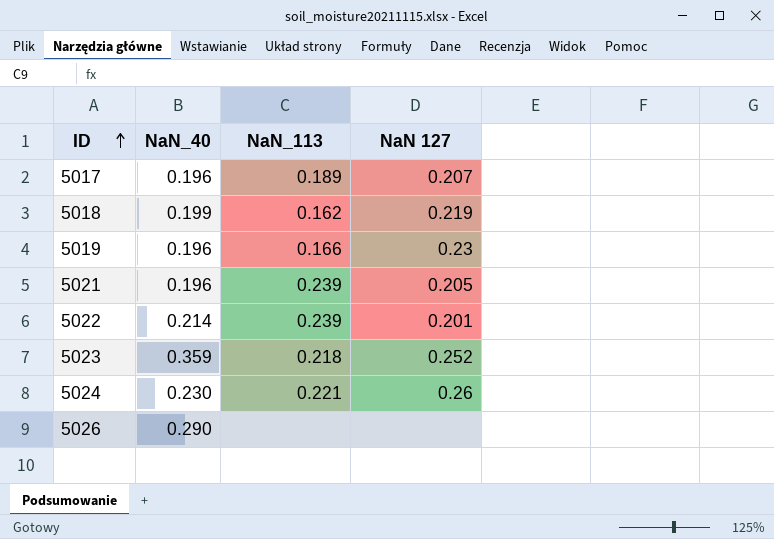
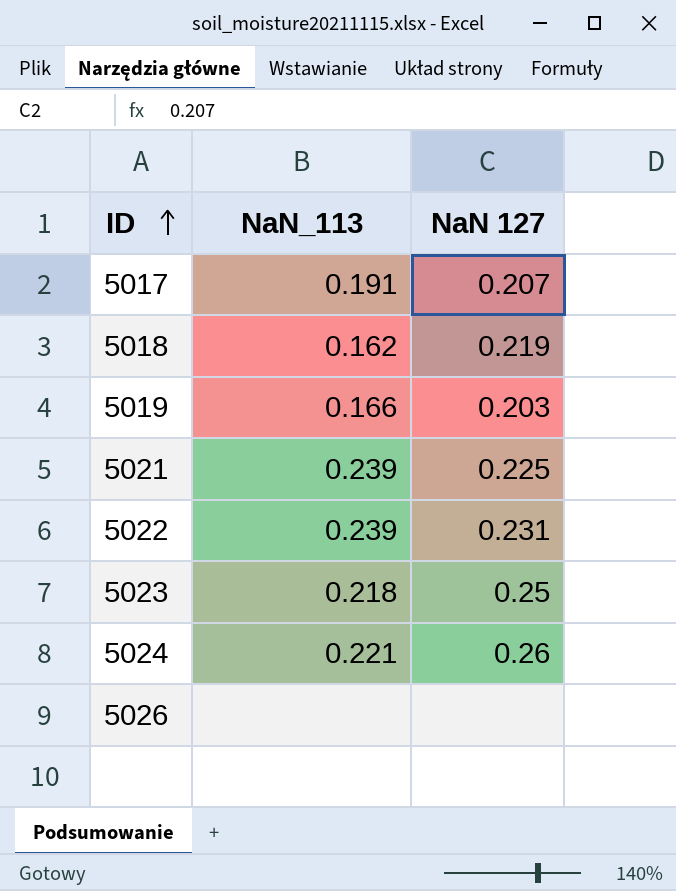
column NaN_40 | position: 2 -> none
5017 | NaN_113: 0.189 -> 0.191
5019 | NaN 127: 0.23 -> 0.203
5021 | NaN 127: 0.205 -> 0.225
5022 | NaN 127: 0.201 -> 0.231
5023 | NaN 127: 0.252 -> 0.25

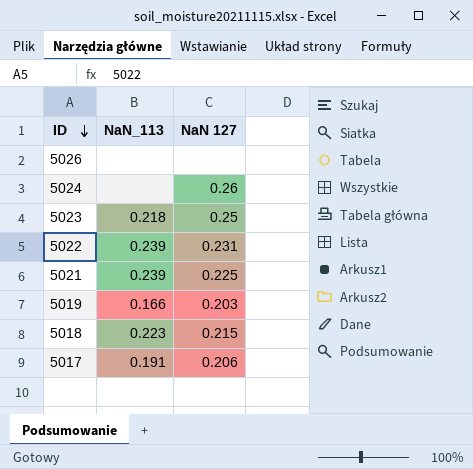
row order: ID ascending -> ID descending
5024 | NaN_113: 0.221 -> none
5018 | NaN_113: 0.162 -> 0.223
5018 | NaN 127: 0.219 -> 0.215
5017 | NaN 127: 0.207 -> 0.206

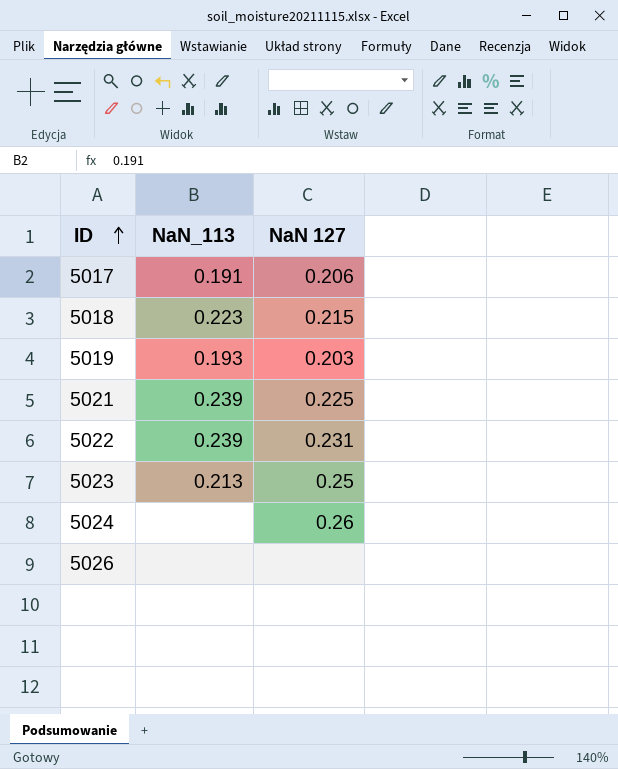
row order: ID descending -> ID ascending
5019 | NaN_113: 0.166 -> 0.193
5023 | NaN_113: 0.218 -> 0.213

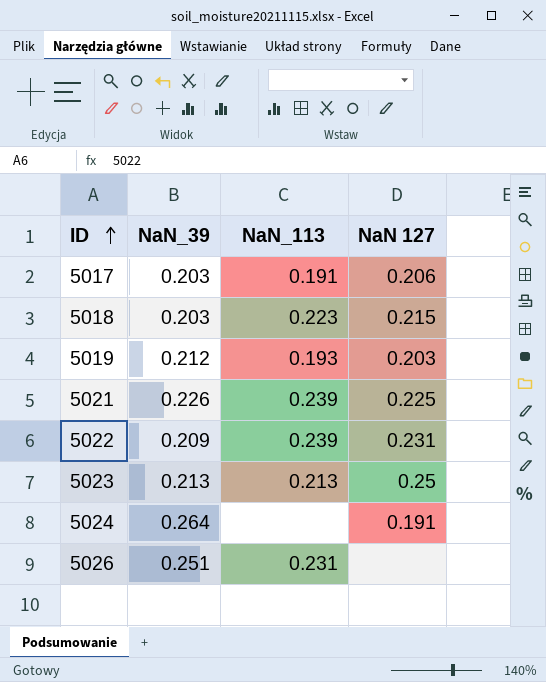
column NaN_39 | position: none -> 2
5024 | NaN 127: 0.26 -> 0.191
5026 | NaN_113: none -> 0.231

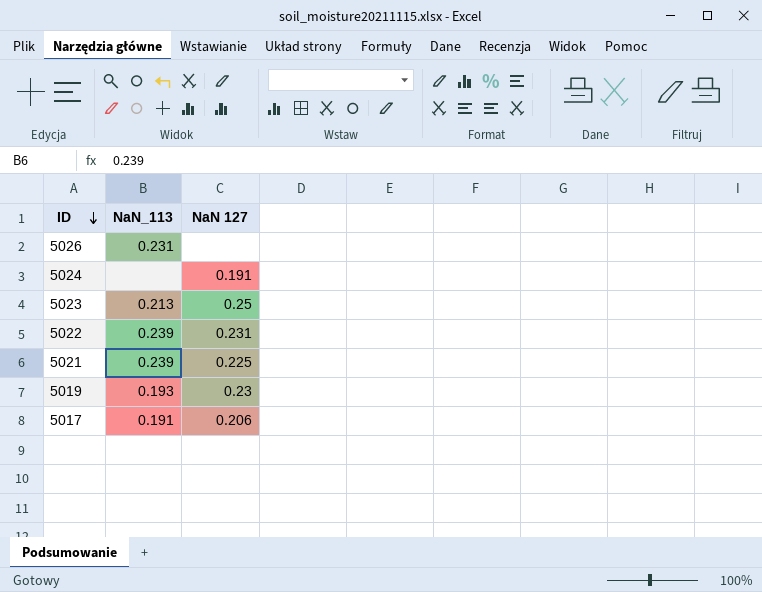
row order: ID ascending -> ID descending
column NaN_39 | position: 2 -> none
row 5018: 0.203 | 0.223 | 0.215 -> none
5019 | NaN 127: 0.203 -> 0.23

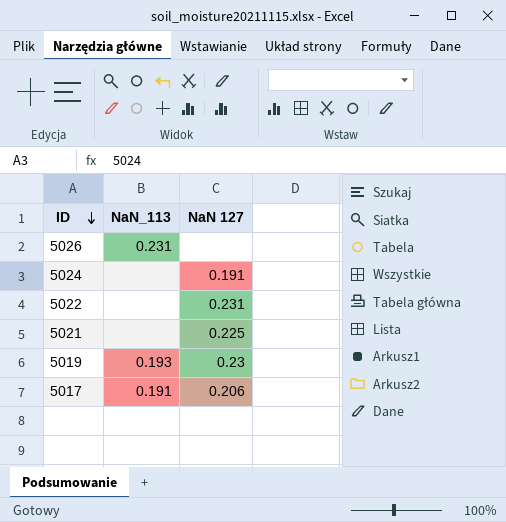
row 5023: 0.213 | 0.25 -> none
5022 | NaN_113: 0.239 -> none
5021 | NaN_113: 0.239 -> none

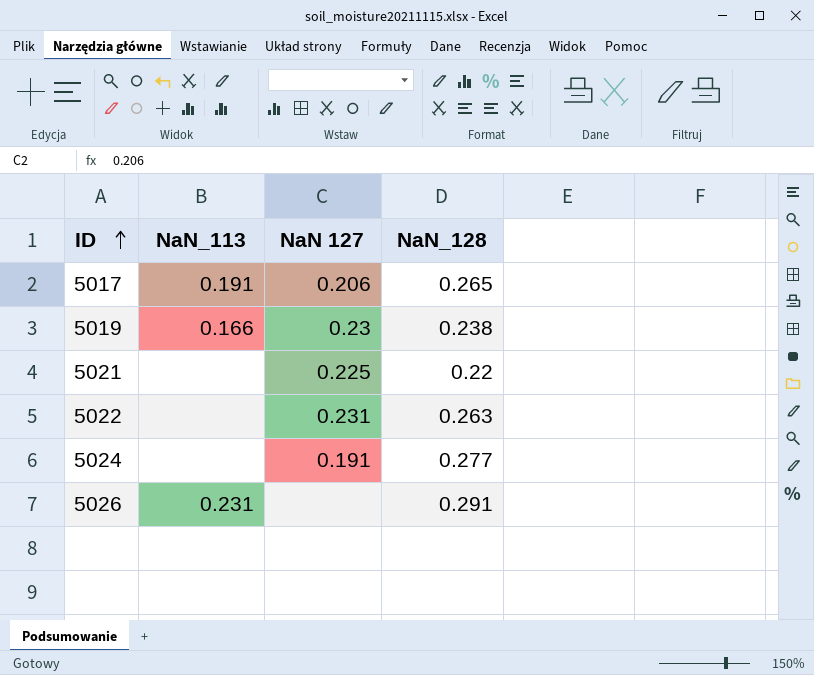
row order: ID descending -> ID ascending
column NaN_128 | position: none -> 4
5019 | NaN_113: 0.193 -> 0.166

